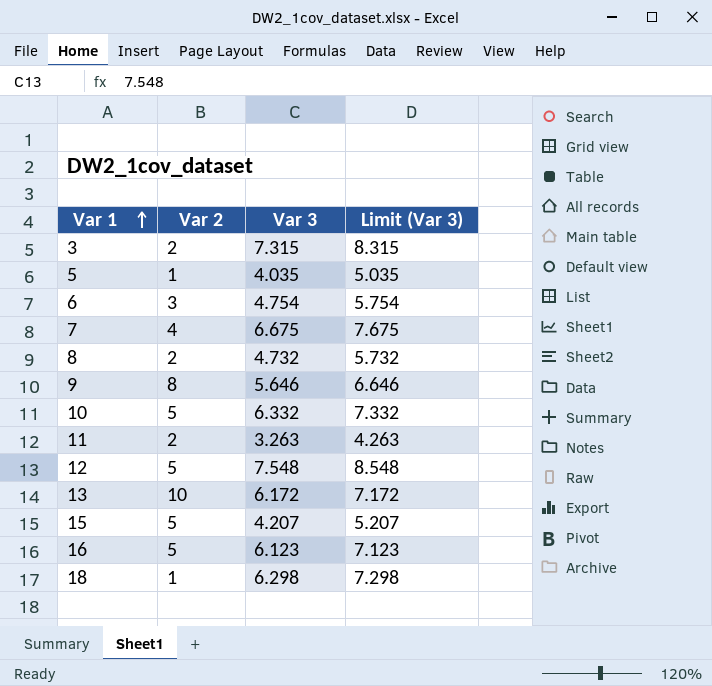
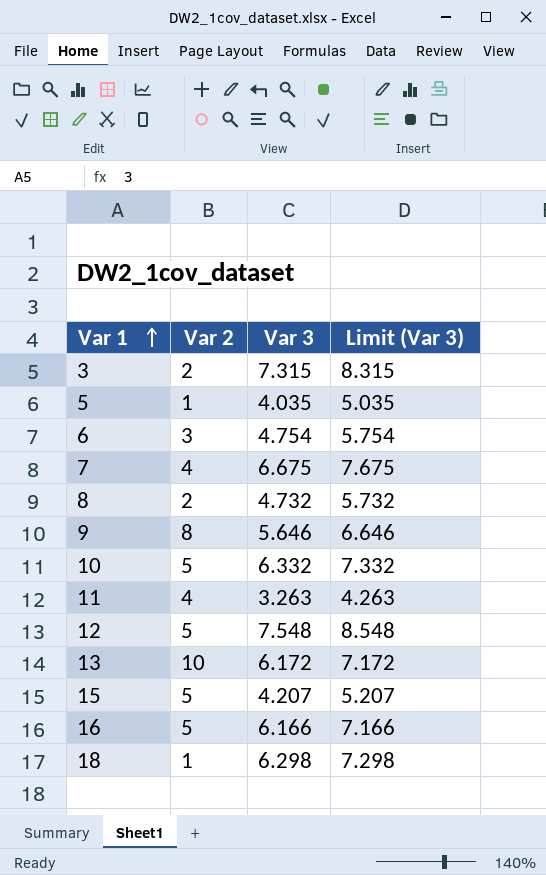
11 | Var 2: 2 -> 4
16 | Var 3: 6.123 -> 6.166
16 | Limit (Var 3): 7.123 -> 7.166

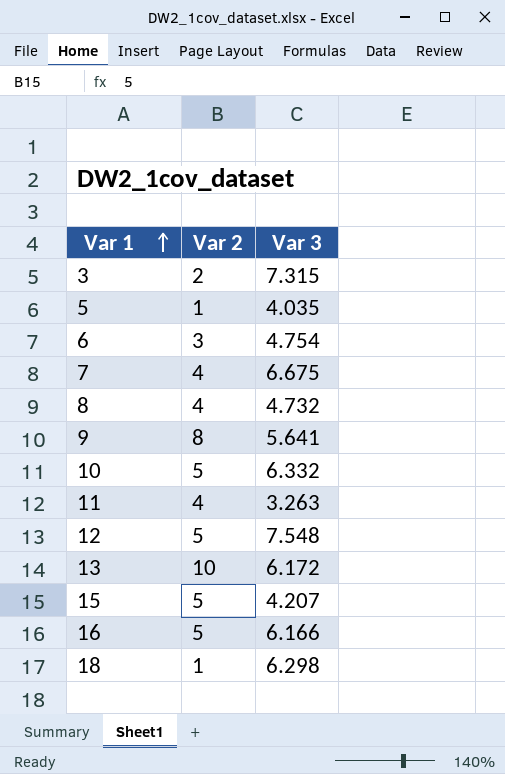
column Limit (Var 3) | formula: [Var 3] + 1 -> none
8 | Var 2: 2 -> 4
9 | Var 3: 5.646 -> 5.641

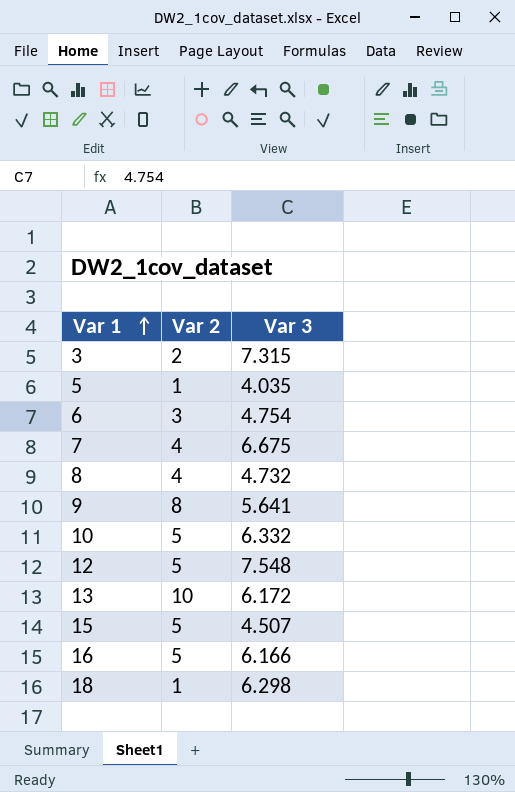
row 11: 4 | 3.263 -> none
15 | Var 3: 4.207 -> 4.507

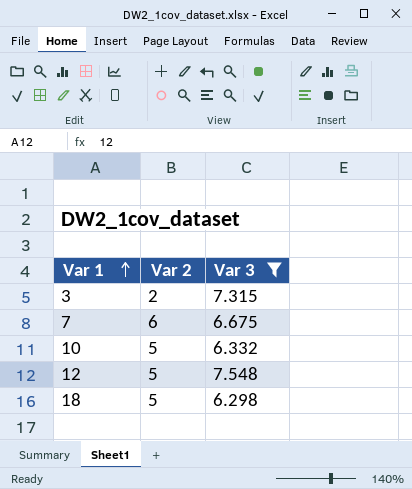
filter: none -> Var 3 >= 6.298
7 | Var 2: 4 -> 6
18 | Var 2: 1 -> 5

